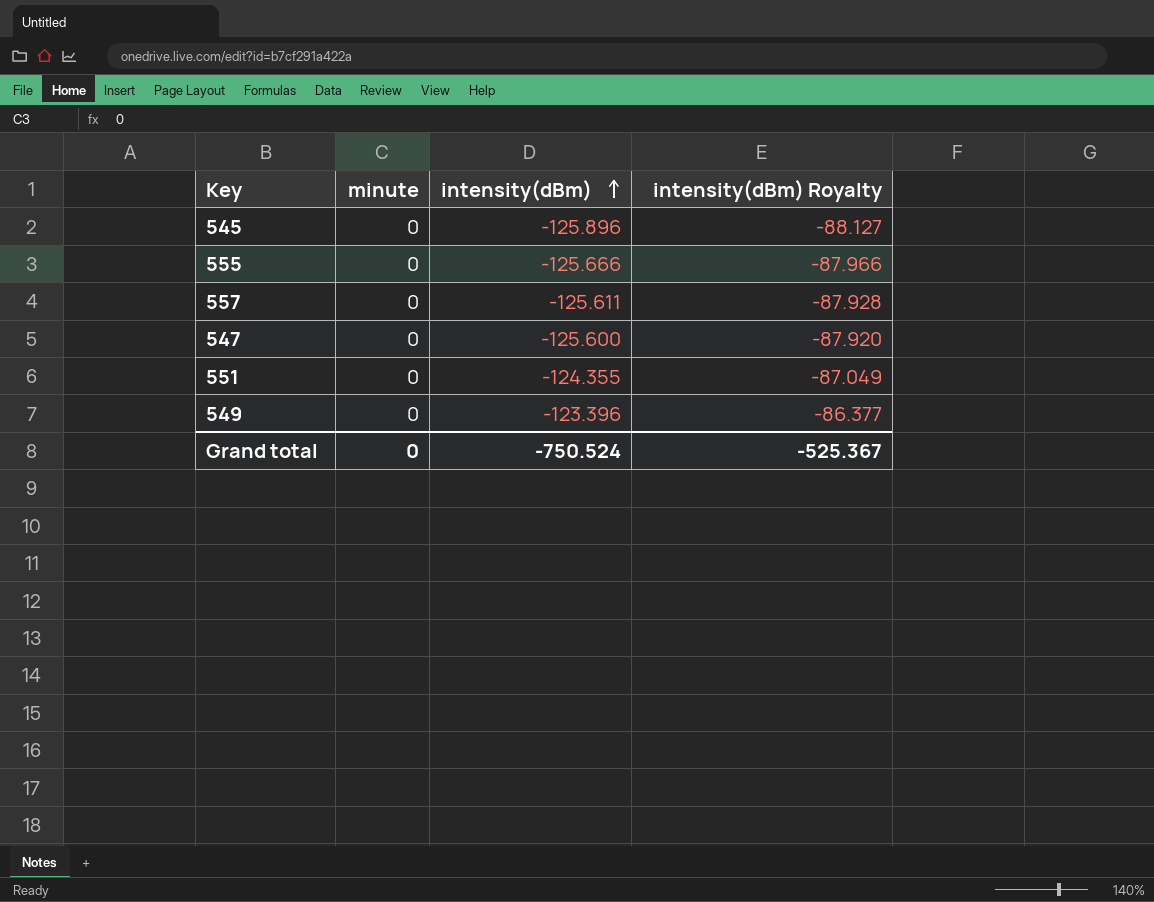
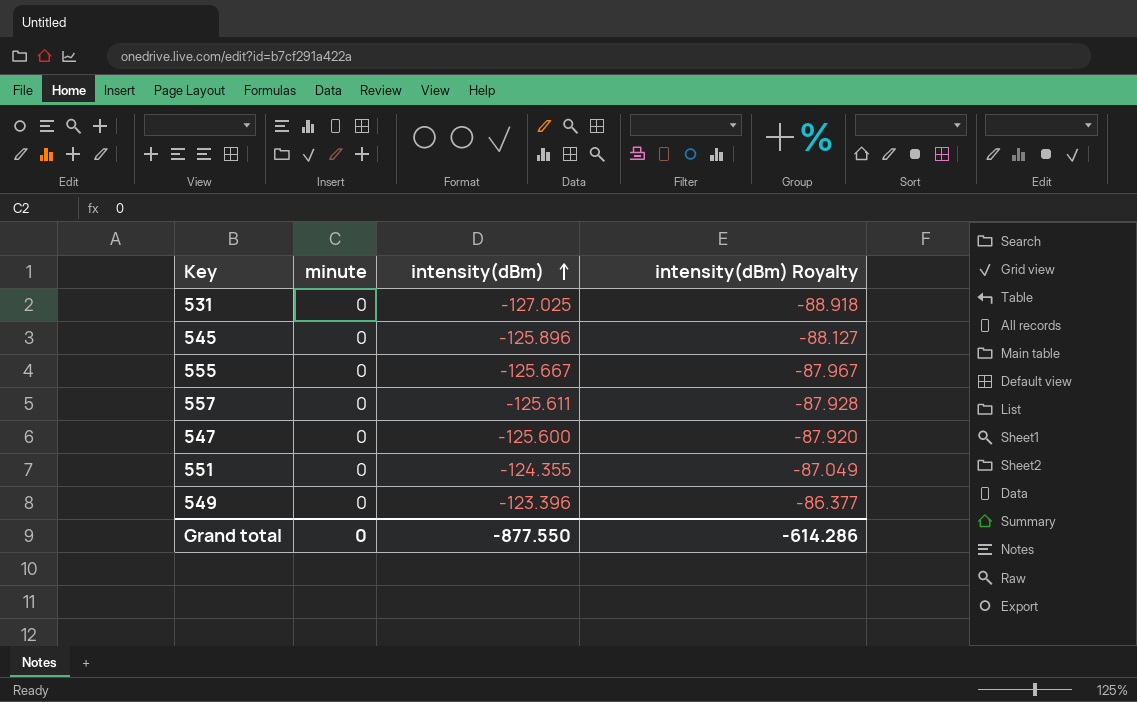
row 531: none -> 0 | -127.025 | -88.918
555 | intensity(dBm): -125.666 -> -125.667
555 | intensity(dBm) Royalty: -87.966 -> -87.967
Grand total | intensity(dBm): -750.524 -> -877.550
Grand total | intensity(dBm) Royalty: -525.367 -> -614.286

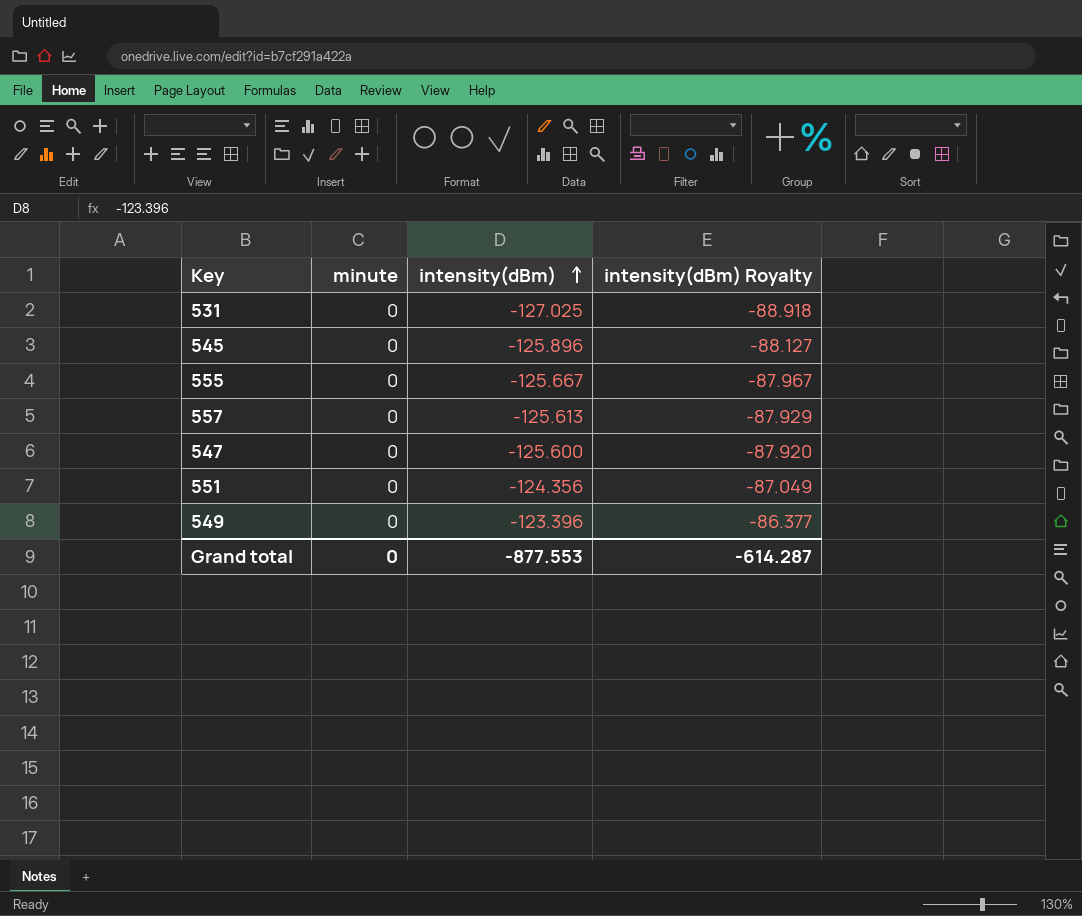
557 | intensity(dBm): -125.611 -> -125.613
557 | intensity(dBm) Royalty: -87.928 -> -87.929
551 | intensity(dBm): -124.355 -> -124.356
Grand total | intensity(dBm): -877.550 -> -877.553
Grand total | intensity(dBm) Royalty: -614.286 -> -614.287

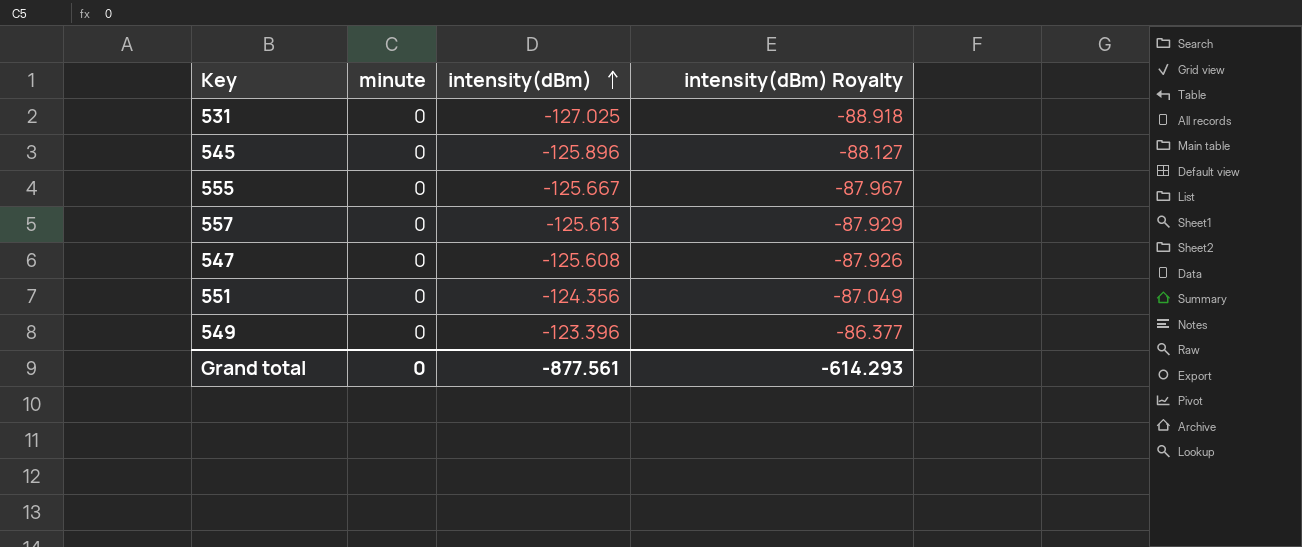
547 | intensity(dBm): -125.600 -> -125.608
547 | intensity(dBm) Royalty: -87.920 -> -87.926
Grand total | intensity(dBm): -877.553 -> -877.561
Grand total | intensity(dBm) Royalty: -614.287 -> -614.293

